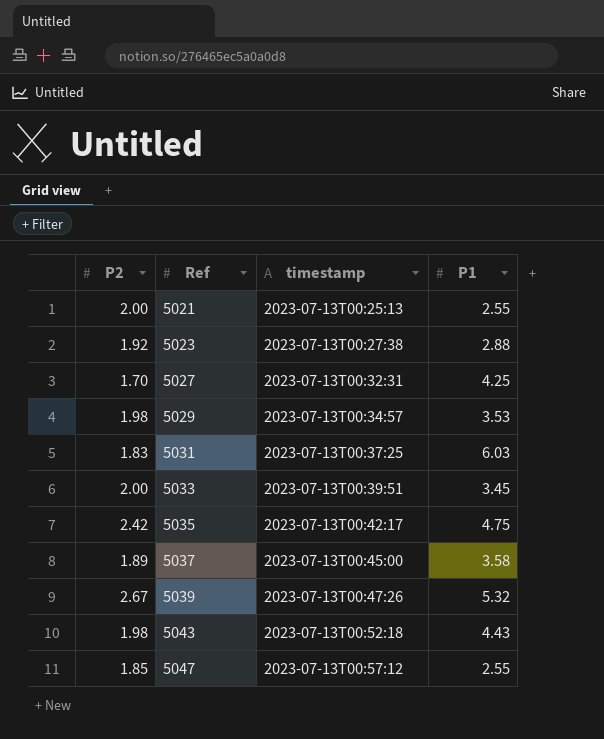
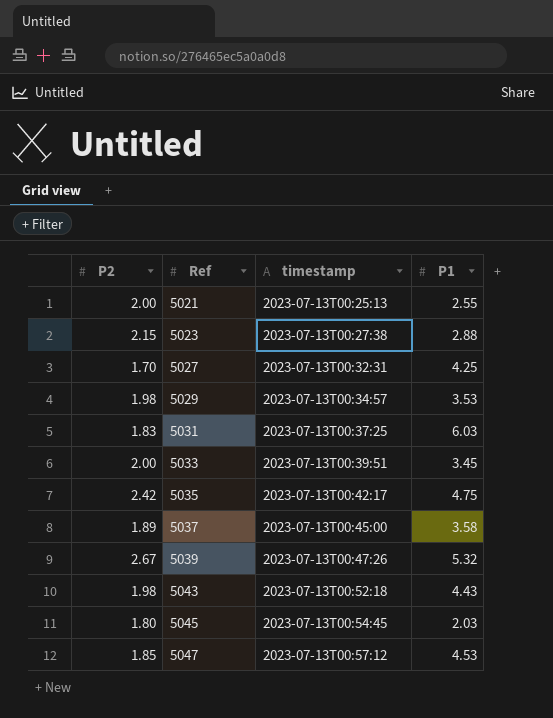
5023 | P2: 1.92 -> 2.15
row 5045: none -> 1.80 | 2023-07-13T00:54:45 | 2.03
5047 | P1: 2.55 -> 4.53

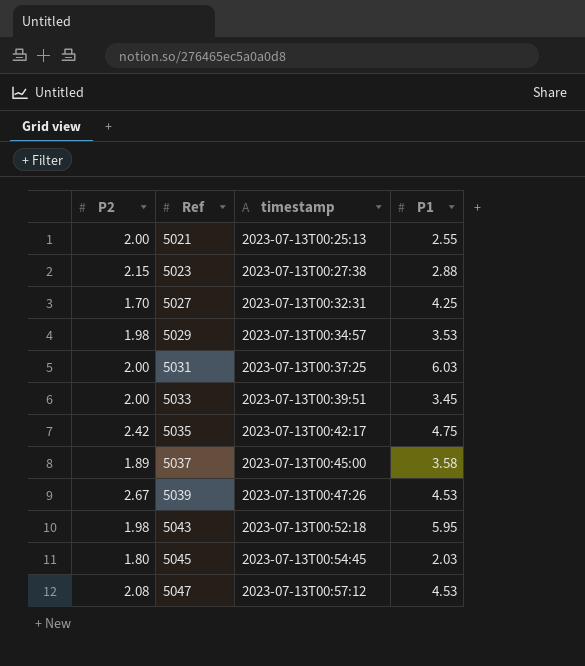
5031 | P2: 1.83 -> 2.00
5039 | P1: 5.32 -> 4.53
5043 | P1: 4.43 -> 5.95
5047 | P2: 1.85 -> 2.08

